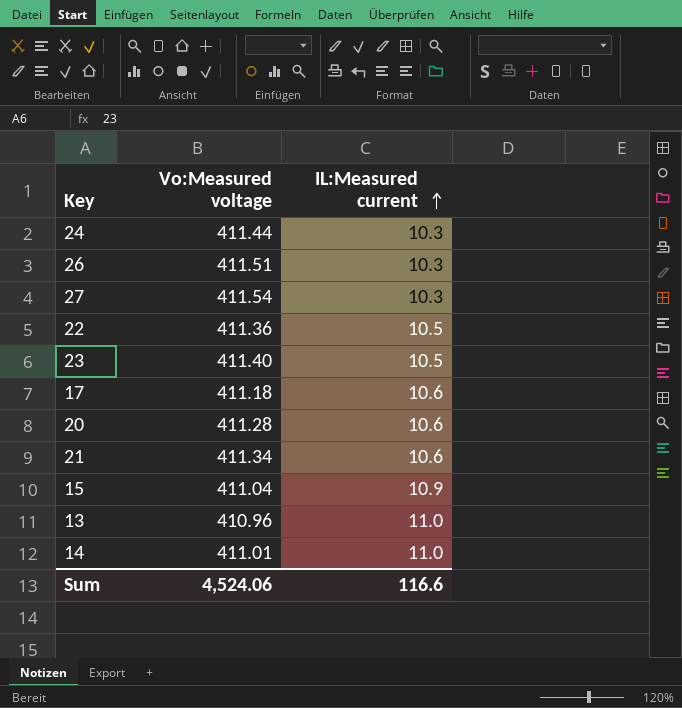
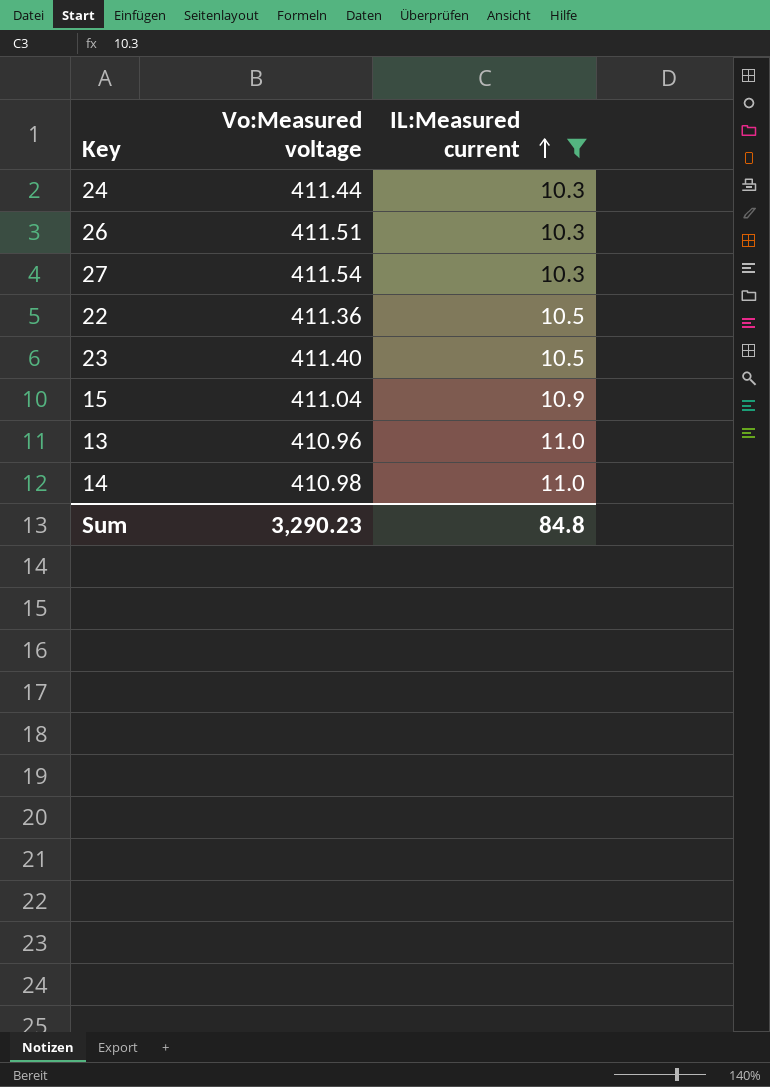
filter: none -> IL:Measured current != 10.6
14 | Vo:Measured voltage: 411.01 -> 410.98
Sum | Vo:Measured voltage: 4,524.06 -> 3,290.23
Sum | IL:Measured current: 116.6 -> 84.8

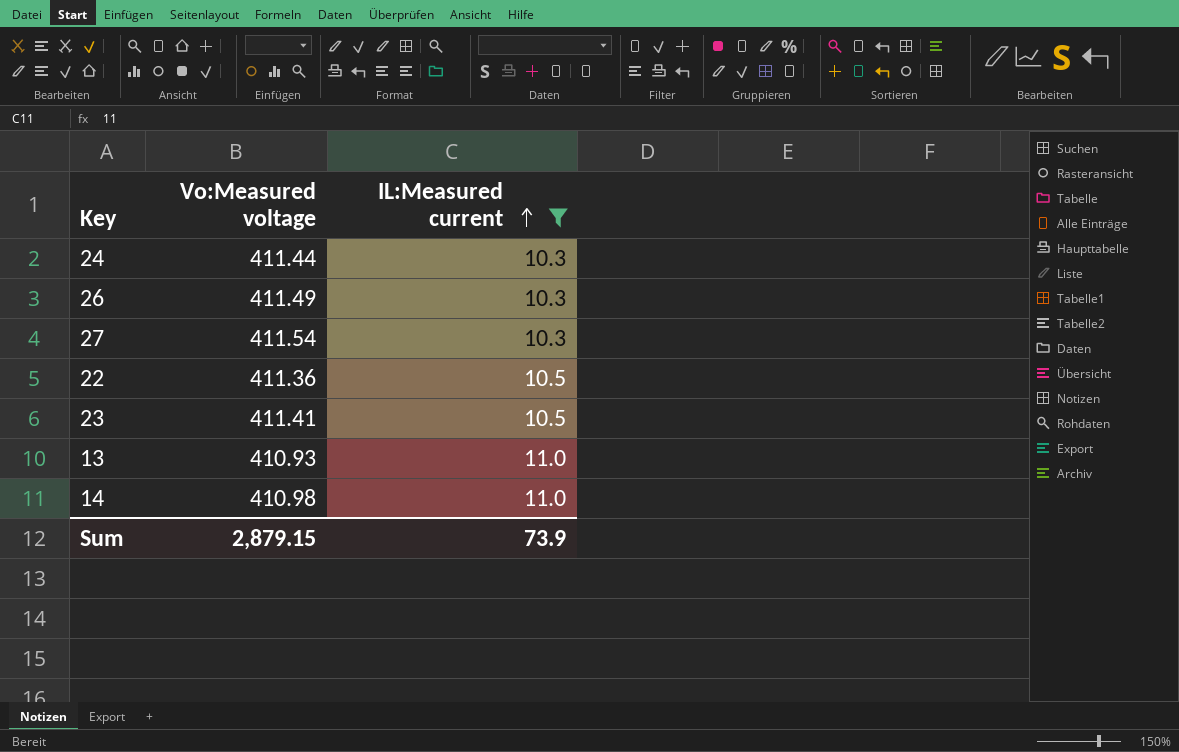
row 15: 411.04 | 10.9 -> none
26 | Vo:Measured voltage: 411.51 -> 411.49
23 | Vo:Measured voltage: 411.40 -> 411.41
13 | Vo:Measured voltage: 410.96 -> 410.93
Sum | Vo:Measured voltage: 3,290.23 -> 2,879.15
Sum | IL:Measured current: 84.8 -> 73.9

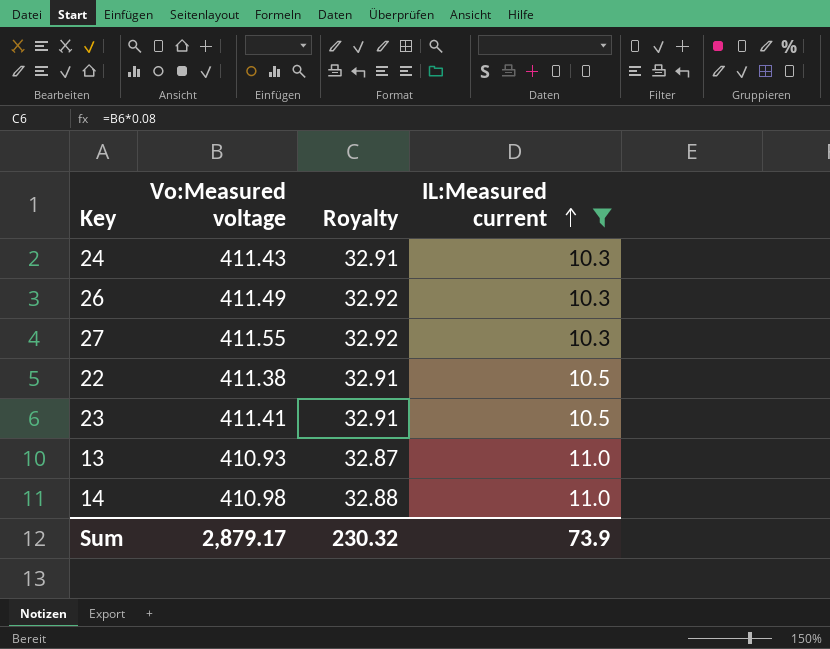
column Royalty | formula: none -> [Vo:Measured voltage] * 0.08
24 | Vo:Measured voltage: 411.44 -> 411.43
27 | Vo:Measured voltage: 411.54 -> 411.55
22 | Vo:Measured voltage: 411.36 -> 411.38
Sum | Vo:Measured voltage: 2,879.15 -> 2,879.17

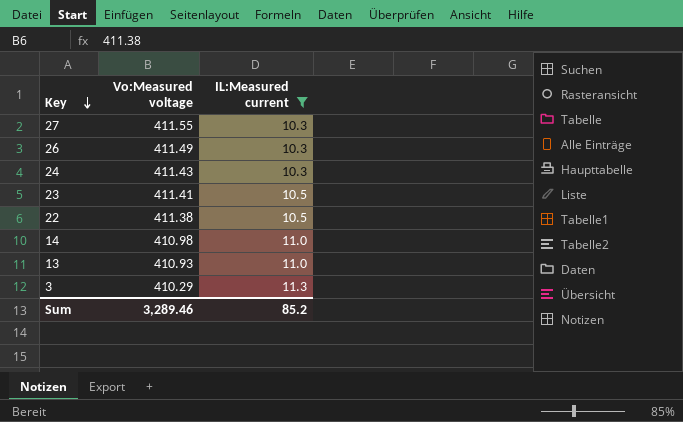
row order: IL:Measured current ascending -> Key descending
column Royalty | formula: [Vo:Measured voltage] * 0.08 -> none
row 3: none -> 410.29 | 11.3
Sum | Vo:Measured voltage: 2,879.17 -> 3,289.46
Sum | IL:Measured current: 73.9 -> 85.2

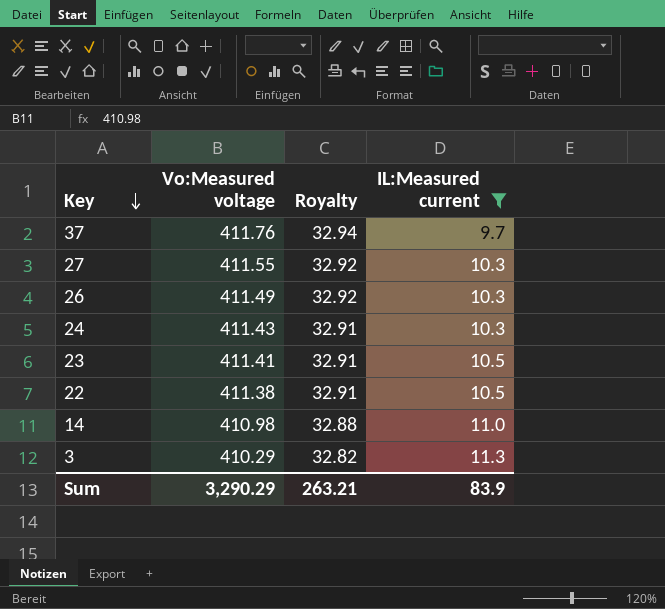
column Royalty | formula: none -> [Vo:Measured voltage] * 0.08
row 13: 410.93 | 11.0 -> none
row 37: none -> 411.76 | 32.94 | 9.7
Sum | Vo:Measured voltage: 3,289.46 -> 3,290.29
Sum | IL:Measured current: 85.2 -> 83.9

